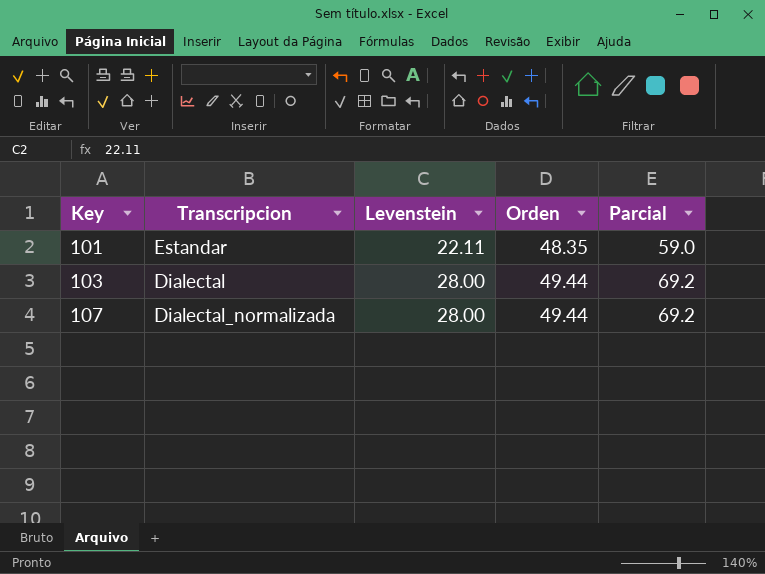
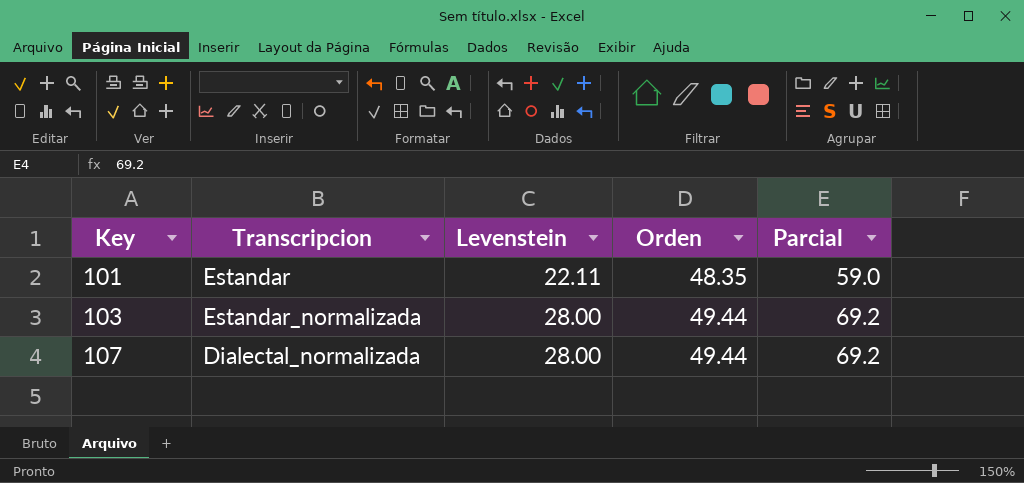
103 | Transcripcion: Dialectal -> Estandar_normalizada

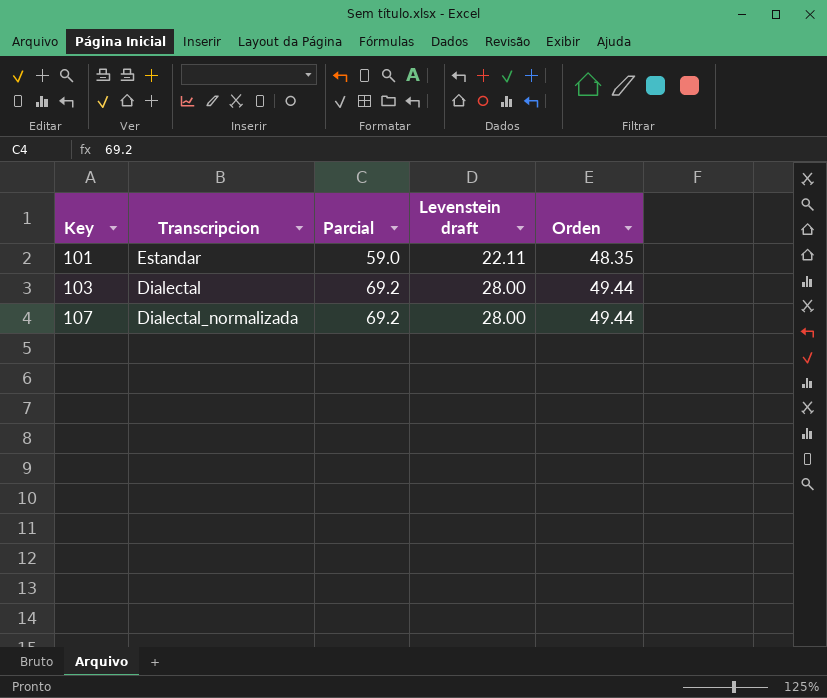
column Parcial | position: 5 -> 3
column name: Levenstein -> Levenstein draft
103 | Transcripcion: Estandar_normalizada -> Dialectal

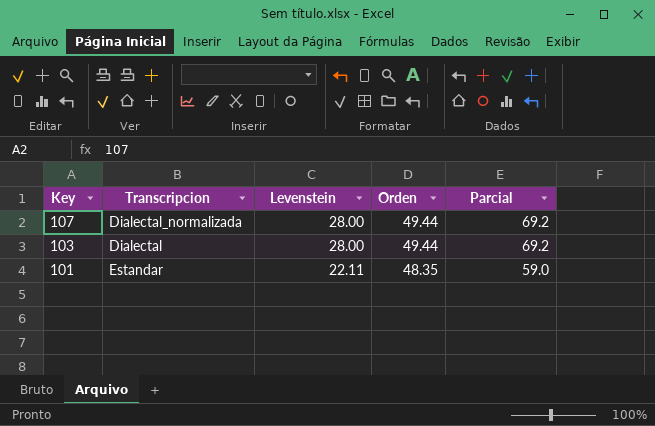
row order: Key ascending -> Key descending
column name: Levenstein draft -> Levenstein
column Parcial | position: 3 -> 5

